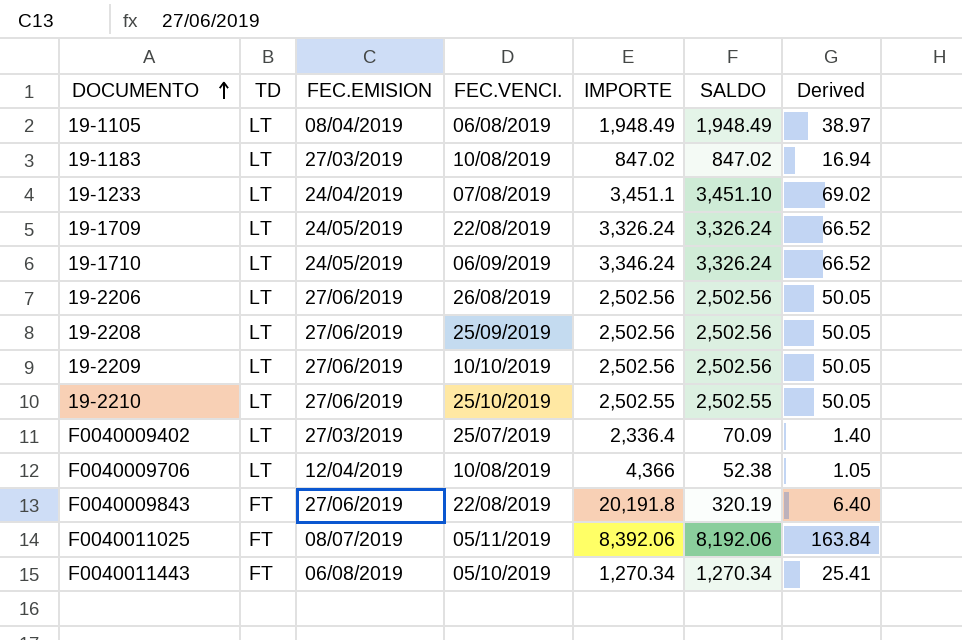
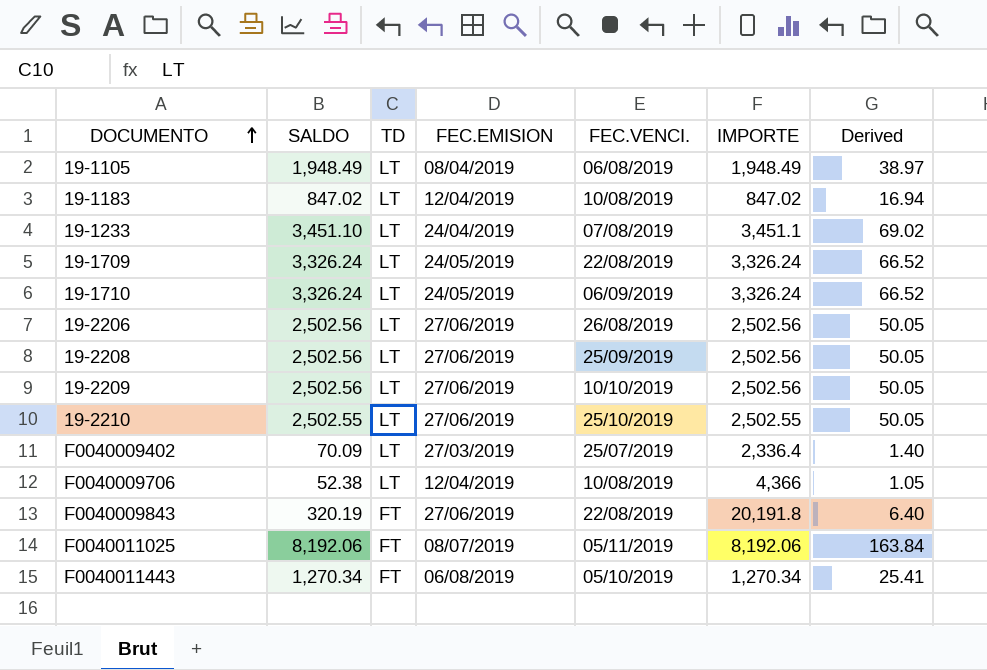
column SALDO | position: 6 -> 2
19-1183 | FEC.EMISION: 27/03/2019 -> 12/04/2019
19-1710 | IMPORTE: 3,346.24 -> 3,326.24
F0040011025 | IMPORTE: 8,392.06 -> 8,192.06

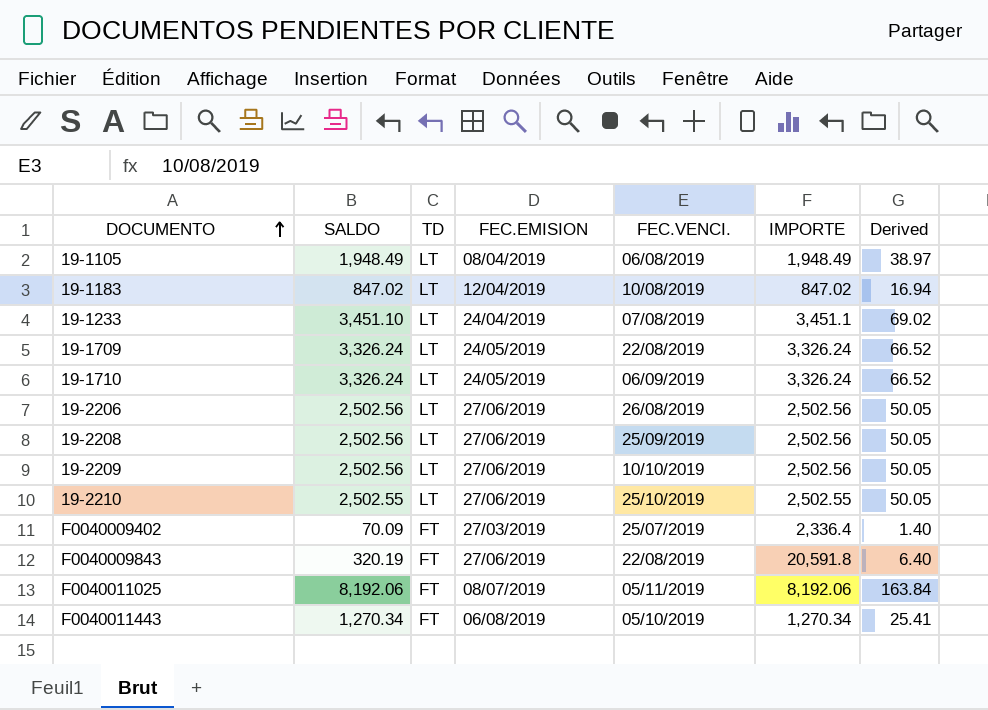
row F0040009706: 52.38 | LT | 12/04/2019 | 10/08/2019 | 4,366 | 1.05 -> none
F0040009402 | TD: LT -> FT
F0040009843 | IMPORTE: 20,191.8 -> 20,591.8

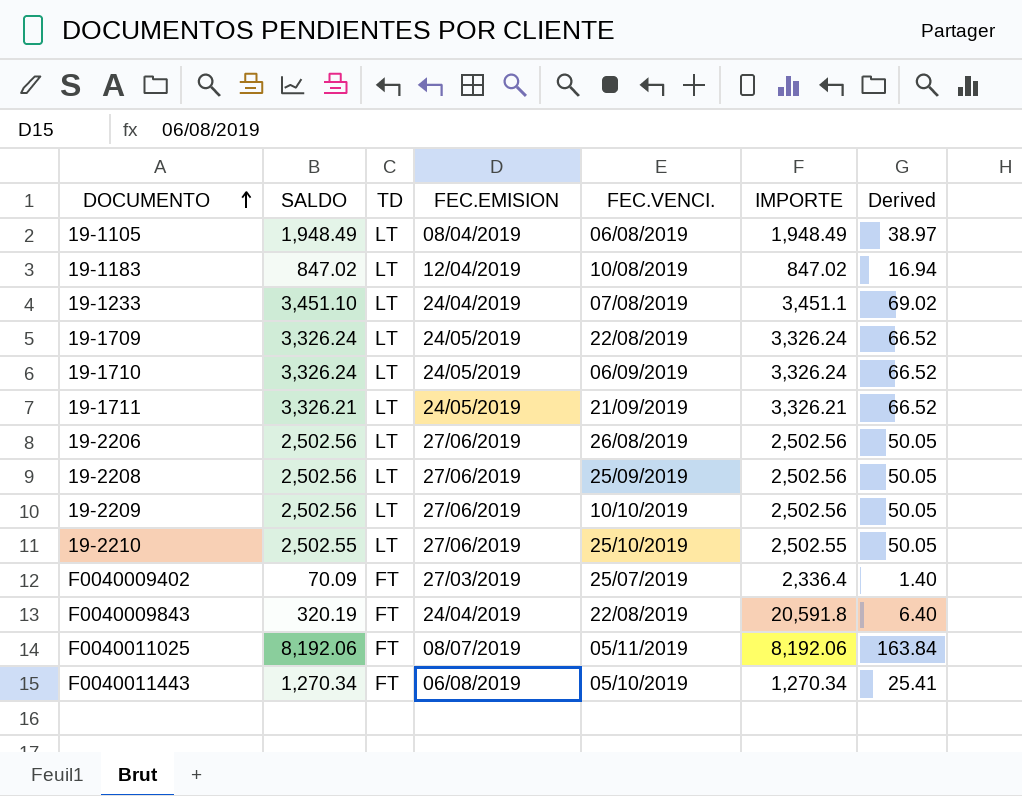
row 19-1711: none -> 3,326.21 | LT | 24/05/2019 | 21/09/2019 | 3,326.21 | 66.52
F0040009843 | FEC.EMISION: 27/06/2019 -> 24/04/2019

